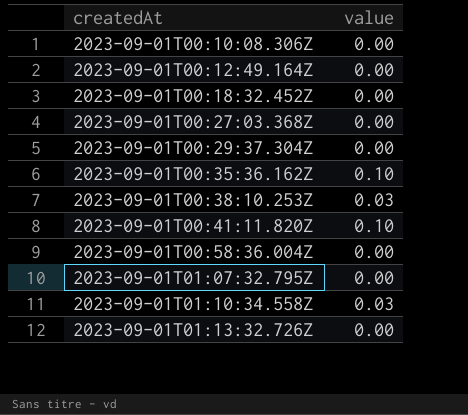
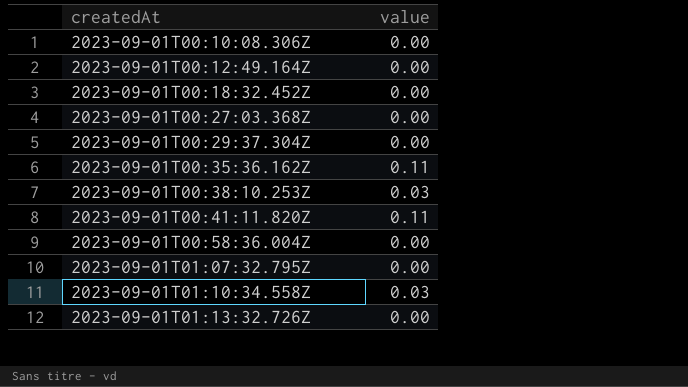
2023-09-01T00:35:36.162Z | value: 0.10 -> 0.11
2023-09-01T00:41:11.820Z | value: 0.10 -> 0.11

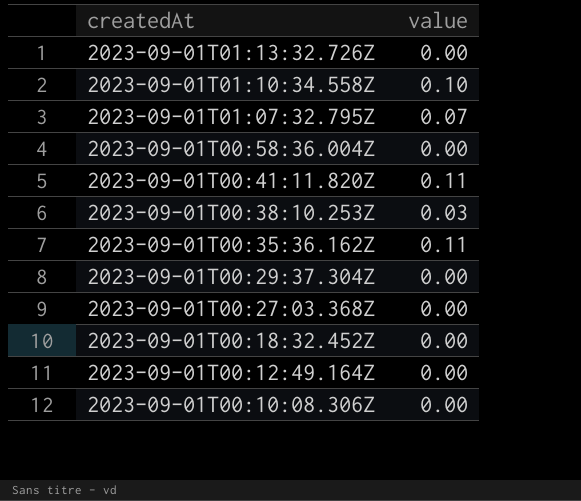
row order: createdAt ascending -> createdAt descending
2023-09-01T01:10:34.558Z | value: 0.03 -> 0.10
2023-09-01T01:07:32.795Z | value: 0.00 -> 0.07

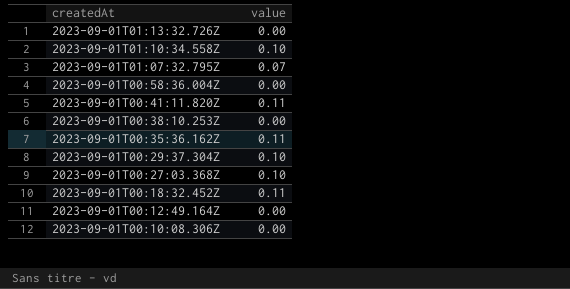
2023-09-01T00:38:10.253Z | value: 0.03 -> 0.00
2023-09-01T00:29:37.304Z | value: 0.00 -> 0.10
2023-09-01T00:27:03.368Z | value: 0.00 -> 0.10
2023-09-01T00:18:32.452Z | value: 0.00 -> 0.11

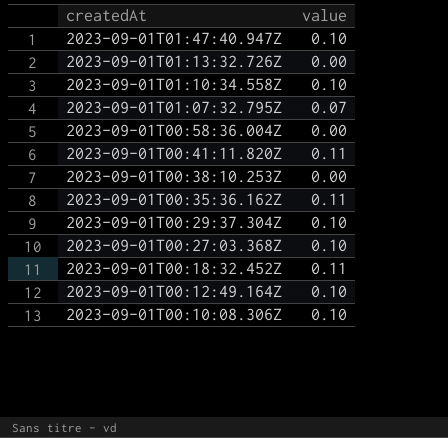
row 2023-09-01T01:47:40.947Z: none -> 0.10
2023-09-01T00:12:49.164Z | value: 0.00 -> 0.10
2023-09-01T00:10:08.306Z | value: 0.00 -> 0.10

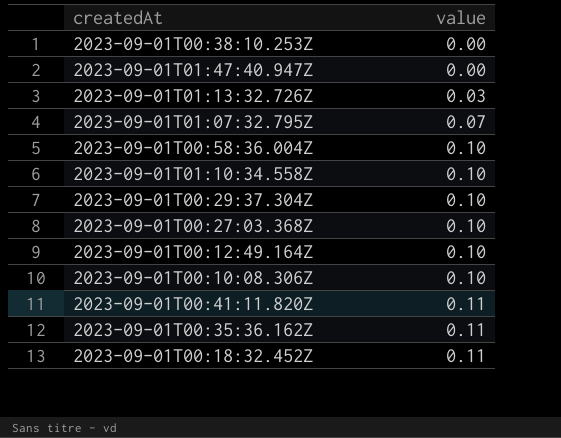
row order: createdAt descending -> value ascending
2023-09-01T01:47:40.947Z | value: 0.10 -> 0.00
2023-09-01T01:13:32.726Z | value: 0.00 -> 0.03
2023-09-01T00:58:36.004Z | value: 0.00 -> 0.10

